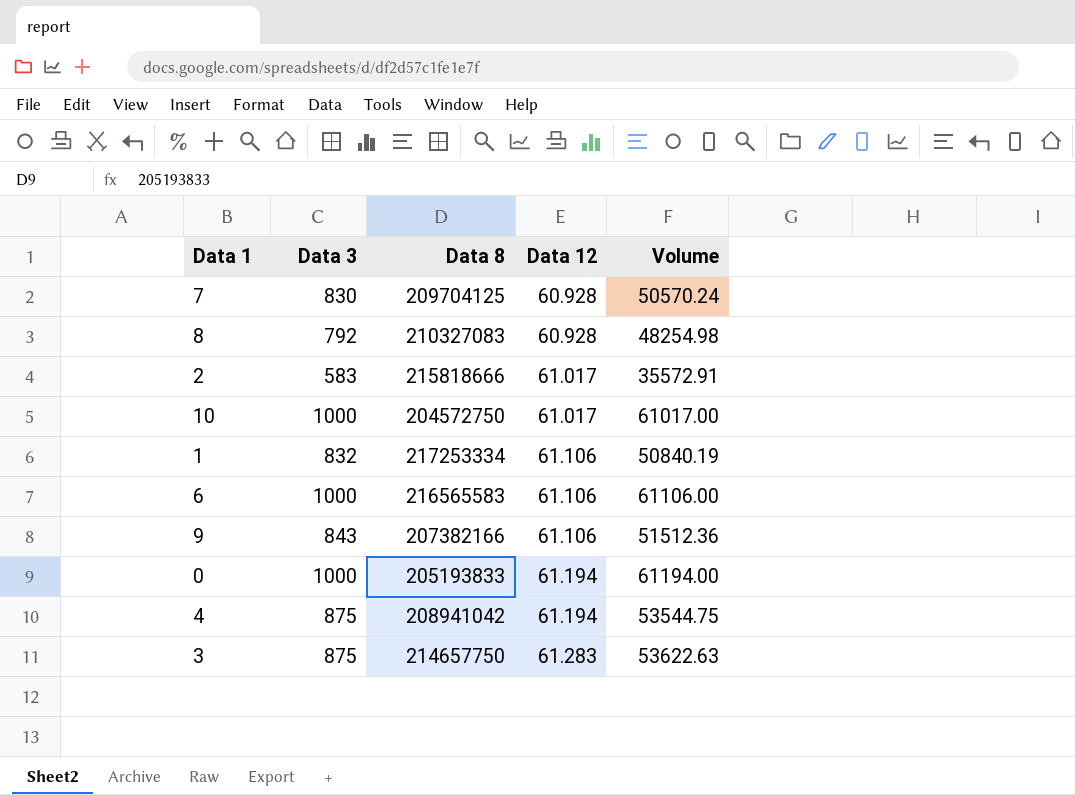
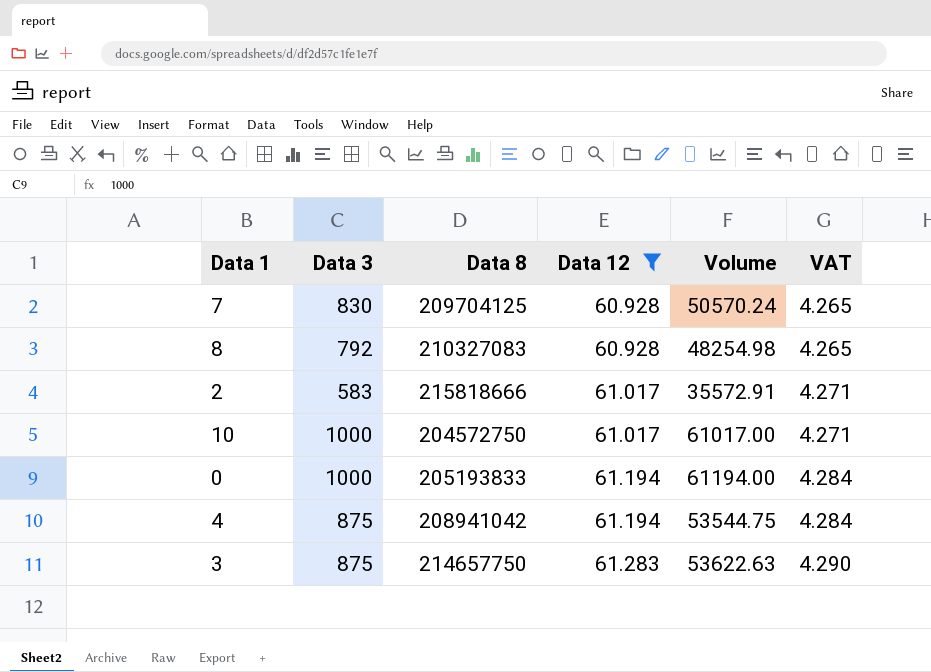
filter: none -> Data 12 != 61.106
column VAT | formula: none -> [Data 12] * 0.07

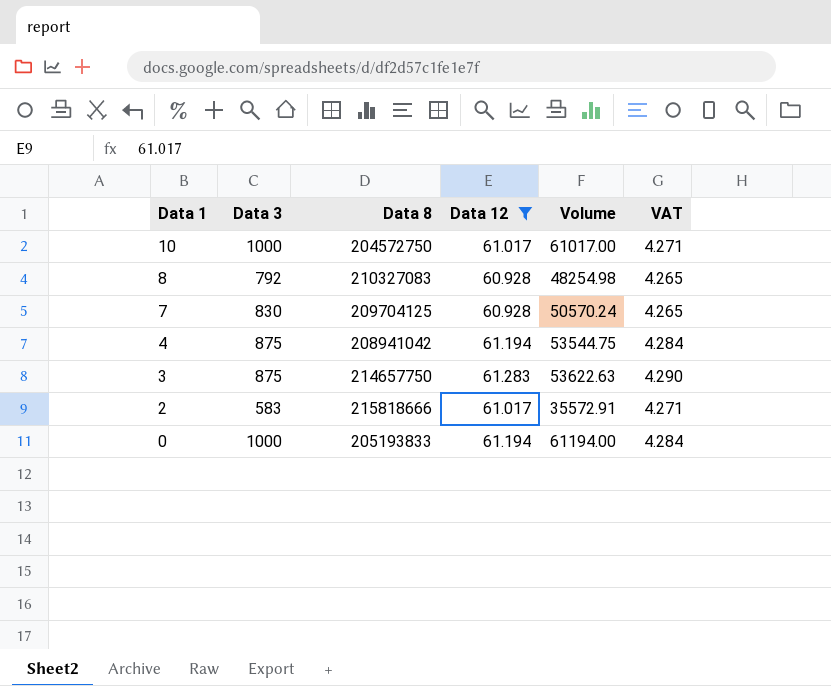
row order: Data 12 ascending -> Data 1 descending

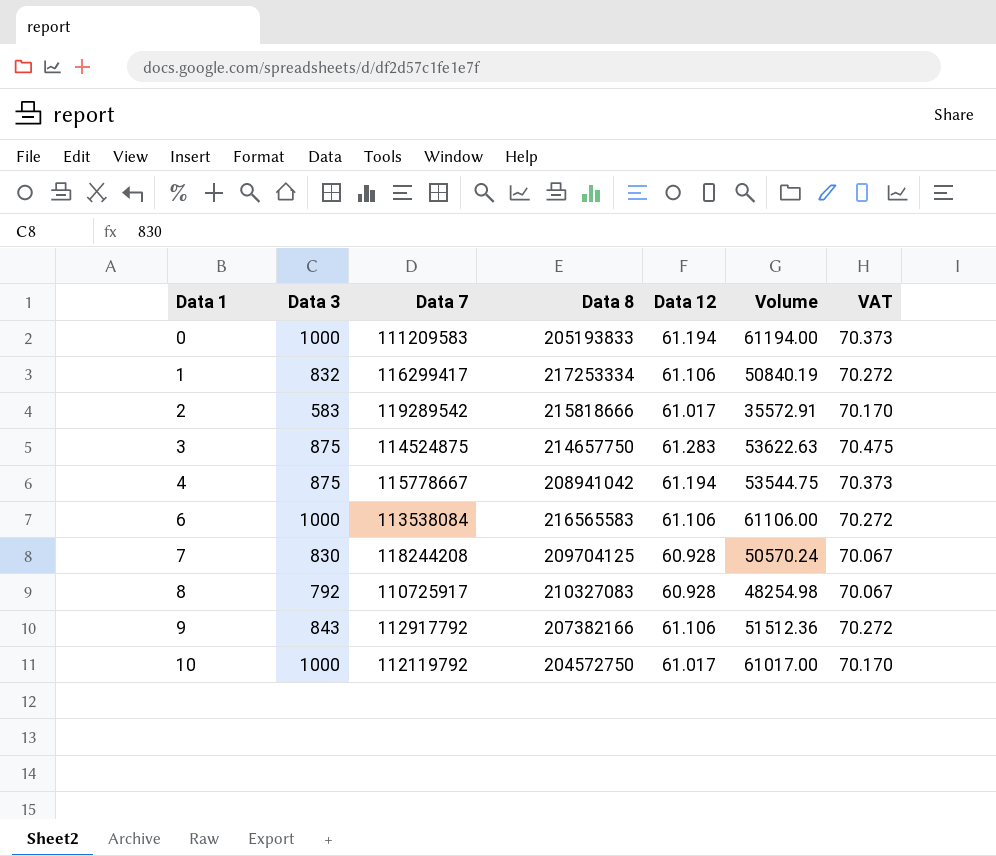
filter: Data 12 != 61.106 -> none
row order: Data 1 descending -> Data 1 ascending
column Data 7 | position: none -> 3
column VAT | formula: [Data 12] * 0.07 -> [Data 12] * 1.15

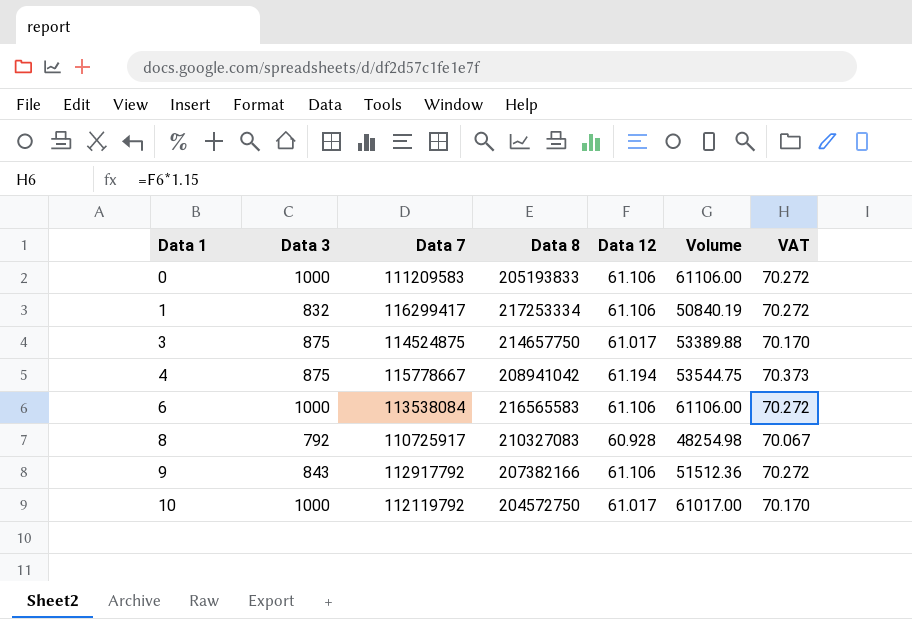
row 2: 583 | 119289542 | 215818666 | 61.017 | 35572.91 | 70.170 -> none
row 7: 830 | 118244208 | 209704125 | 60.928 | 50570.24 | 70.067 -> none
0 | Data 12: 61.194 -> 61.106
0 | Volume: 61194.00 -> 61106.00
0 | VAT: 70.373 -> 70.272
3 | Data 12: 61.283 -> 61.017
3 | Volume: 53622.63 -> 53389.88
3 | VAT: 70.475 -> 70.170

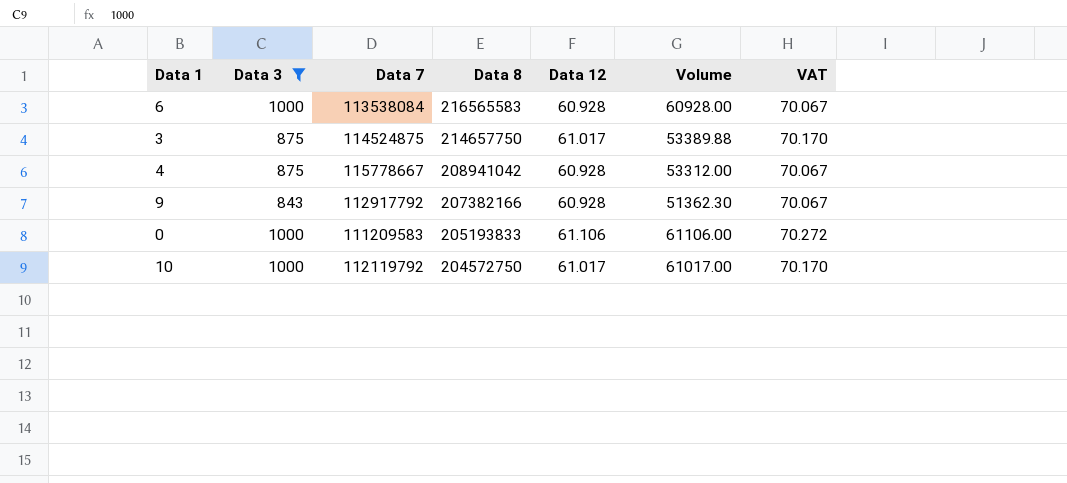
filter: none -> Data 3 >= 843
row order: Data 1 ascending -> Data 8 descending
6 | Data 12: 61.106 -> 60.928
6 | Volume: 61106.00 -> 60928.00
6 | VAT: 70.272 -> 70.067
4 | Data 12: 61.194 -> 60.928
4 | Volume: 53544.75 -> 53312.00
4 | VAT: 70.373 -> 70.067
9 | Data 12: 61.106 -> 60.928
9 | Volume: 51512.36 -> 51362.30
9 | VAT: 70.272 -> 70.067

